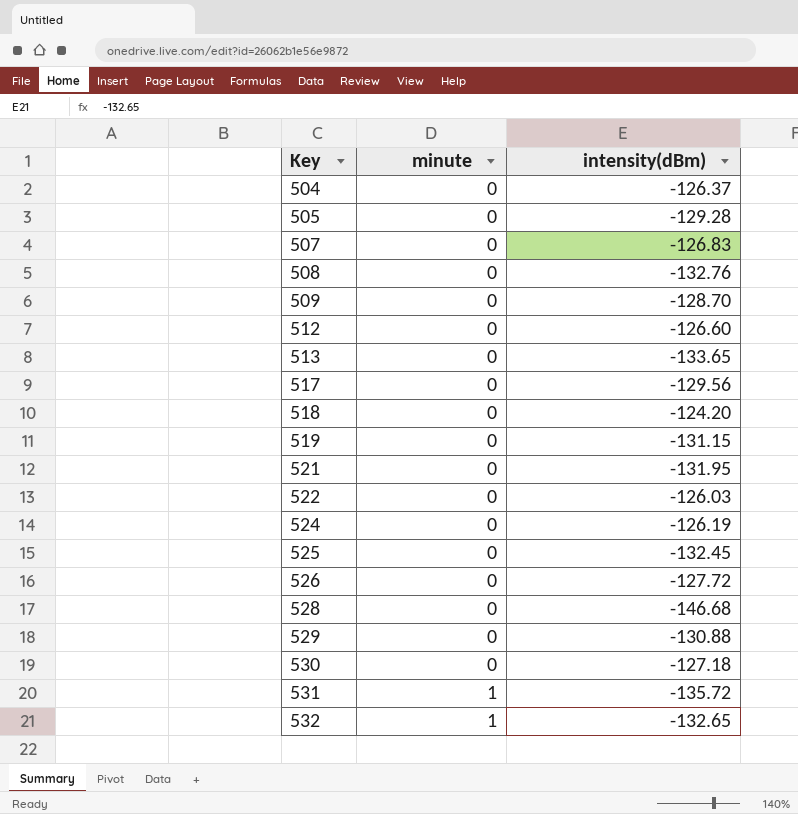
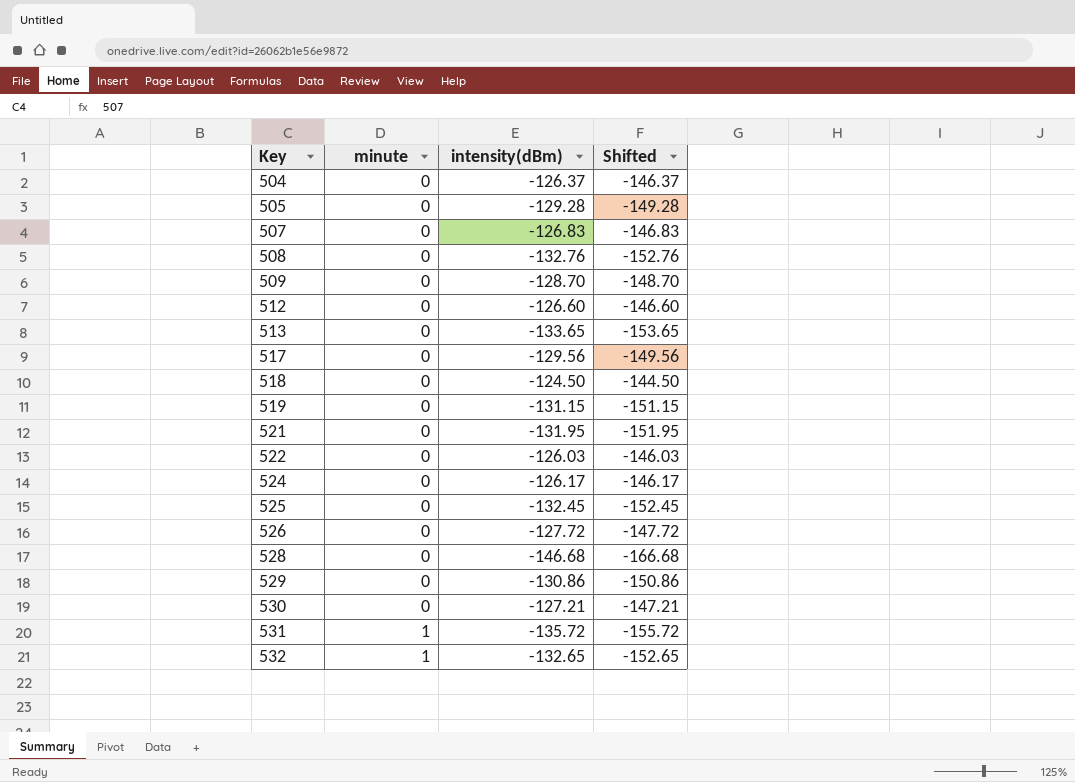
column Shifted | formula: none -> [intensity(dBm)] - 20
518 | intensity(dBm): -124.20 -> -124.50
524 | intensity(dBm): -126.19 -> -126.17
529 | intensity(dBm): -130.88 -> -130.86
530 | intensity(dBm): -127.18 -> -127.21

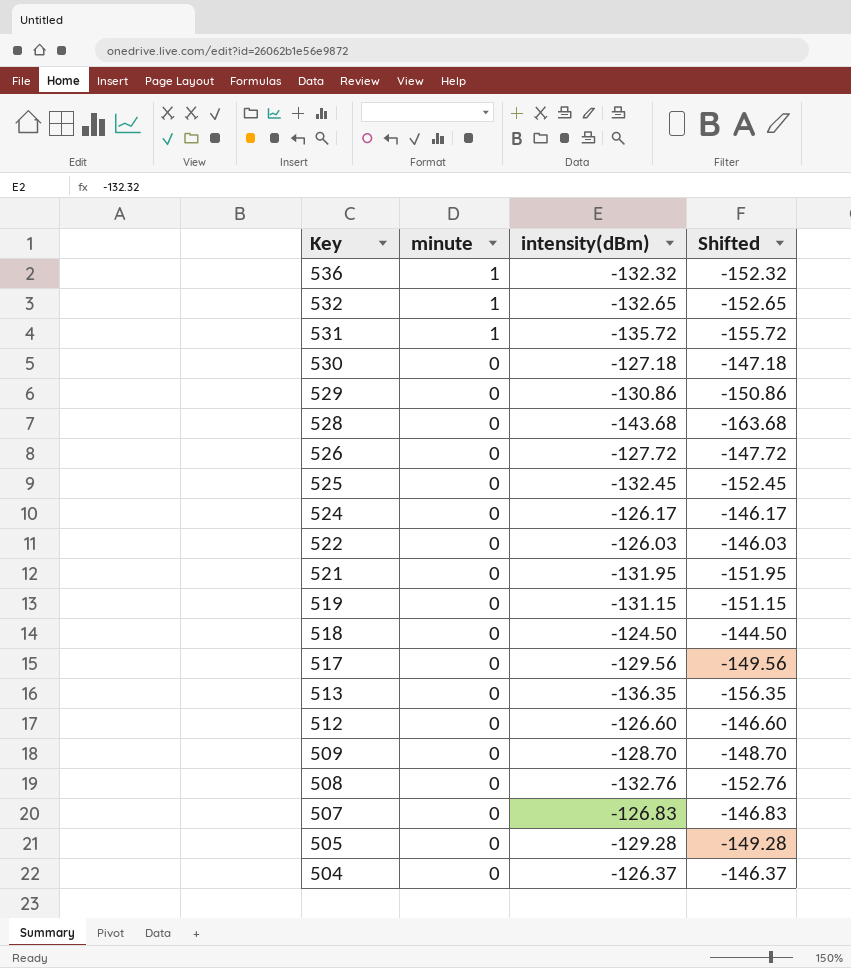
row order: Key ascending -> Key descending
row 536: none -> 1 | -132.32 | -152.32
530 | intensity(dBm): -127.21 -> -127.18
530 | Shifted: -147.21 -> -147.18
528 | intensity(dBm): -146.68 -> -143.68
528 | Shifted: -166.68 -> -163.68
513 | intensity(dBm): -133.65 -> -136.35
513 | Shifted: -153.65 -> -156.35

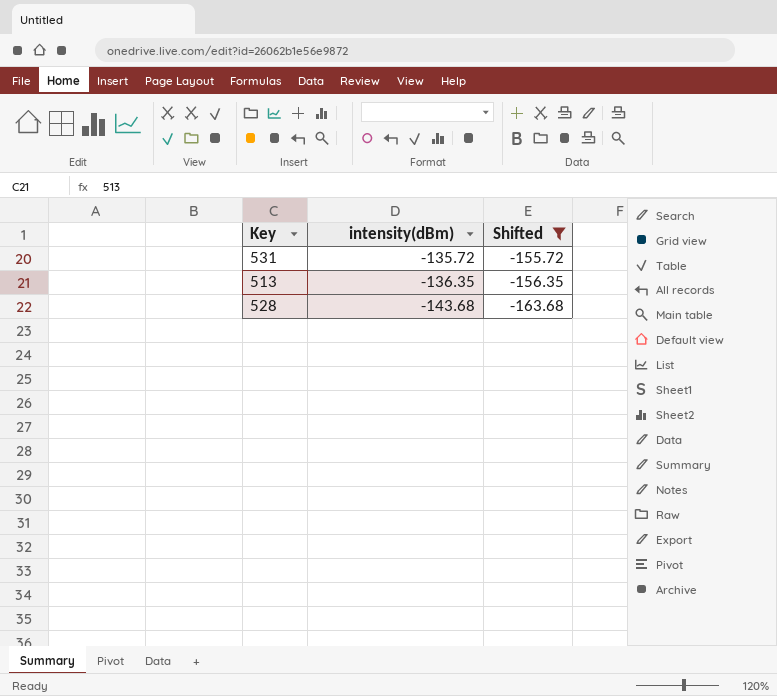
filter: none -> Shifted <= -155.72
row order: Key descending -> intensity(dBm) descending
column minute | position: 2 -> none

